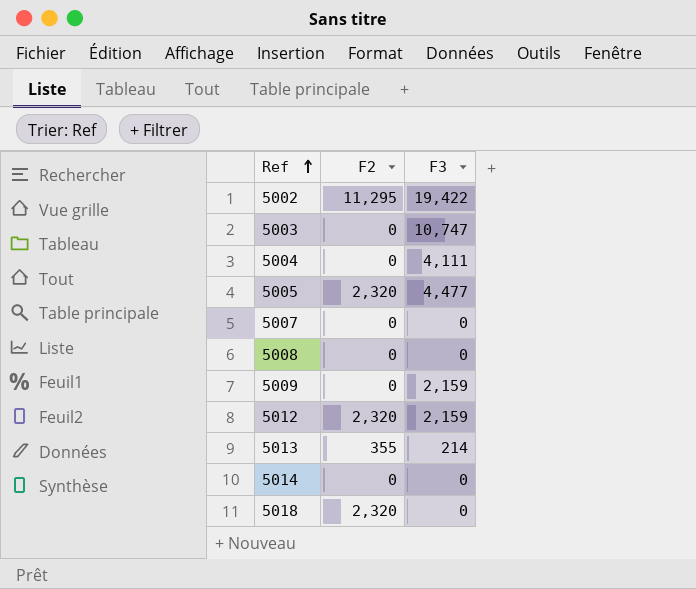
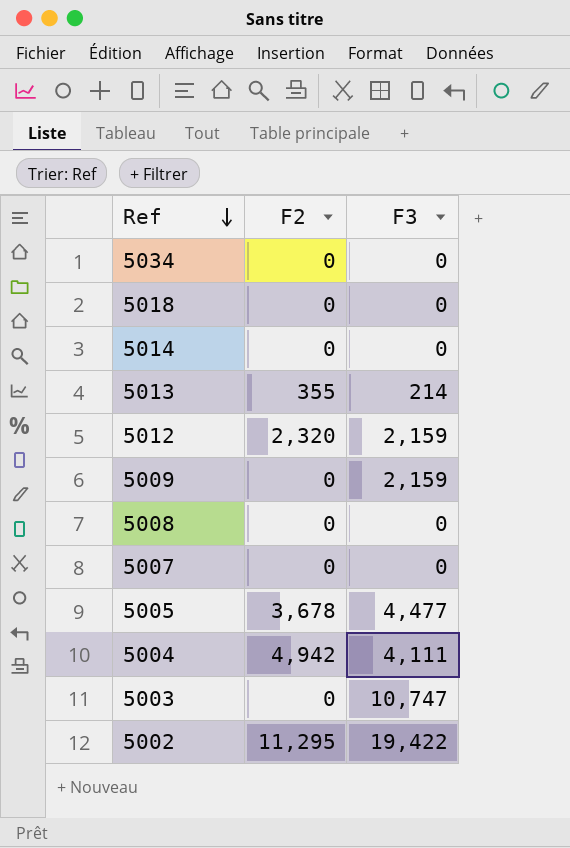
row order: Ref ascending -> Ref descending
row 5034: none -> 0 | 0
5018 | F2: 2,320 -> 0
5005 | F2: 2,320 -> 3,678
5004 | F2: 0 -> 4,942

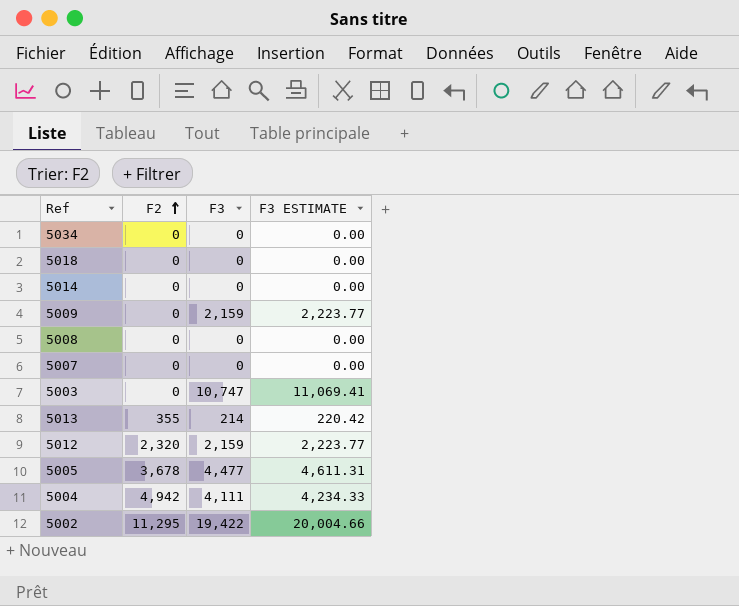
row order: Ref descending -> F2 ascending
column F3 ESTIMATE | formula: none -> [F3] * 1.03

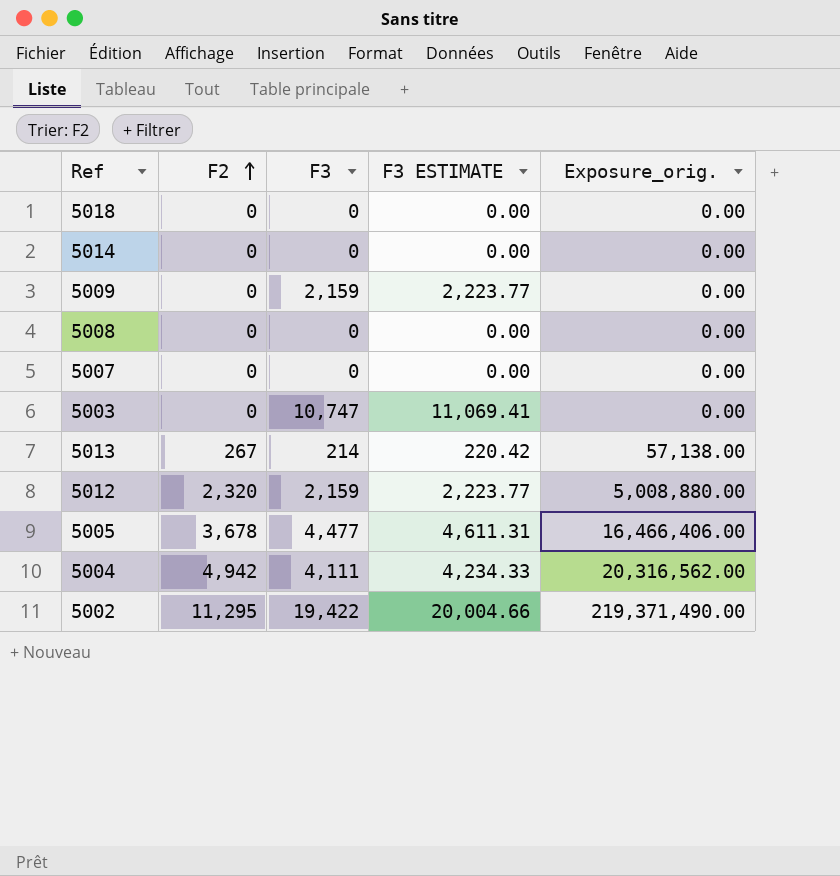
column Exposure_orig. | formula: none -> [F2] * [F3]
row 5034: 0 | 0 | 0.00 -> none
5013 | F2: 355 -> 267

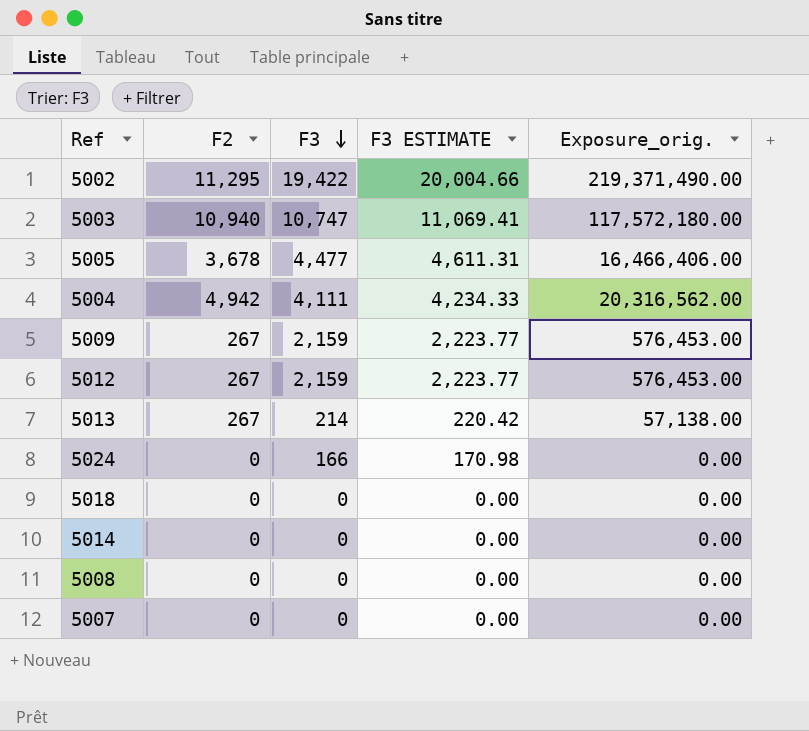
row order: F2 ascending -> F3 descending
5003 | F2: 0 -> 10,940
5003 | Exposure_orig.: 0.00 -> 117,572,180.00
5009 | F2: 0 -> 267
5009 | Exposure_orig.: 0.00 -> 576,453.00
5012 | F2: 2,320 -> 267
5012 | Exposure_orig.: 5,008,880.00 -> 576,453.00
row 5024: none -> 0 | 166 | 170.98 | 0.00

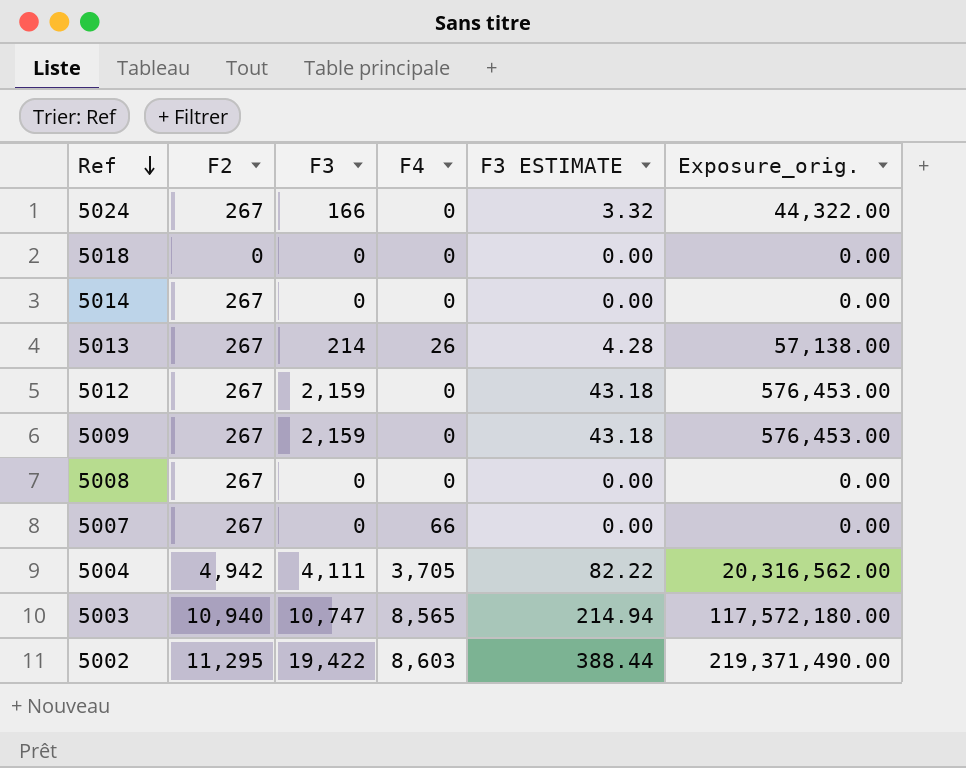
row order: F3 descending -> Ref descending
column F4 | position: none -> 4
column F3 ESTIMATE | formula: [F3] * 1.03 -> [F3] * 0.02
row 5005: 3,678 | 4,477 | 4,611.31 | 16,466,406.00 -> none
5024 | F2: 0 -> 267
5024 | Exposure_orig.: 0.00 -> 44,322.00
5014 | F2: 0 -> 267
5008 | F2: 0 -> 267
5007 | F2: 0 -> 267

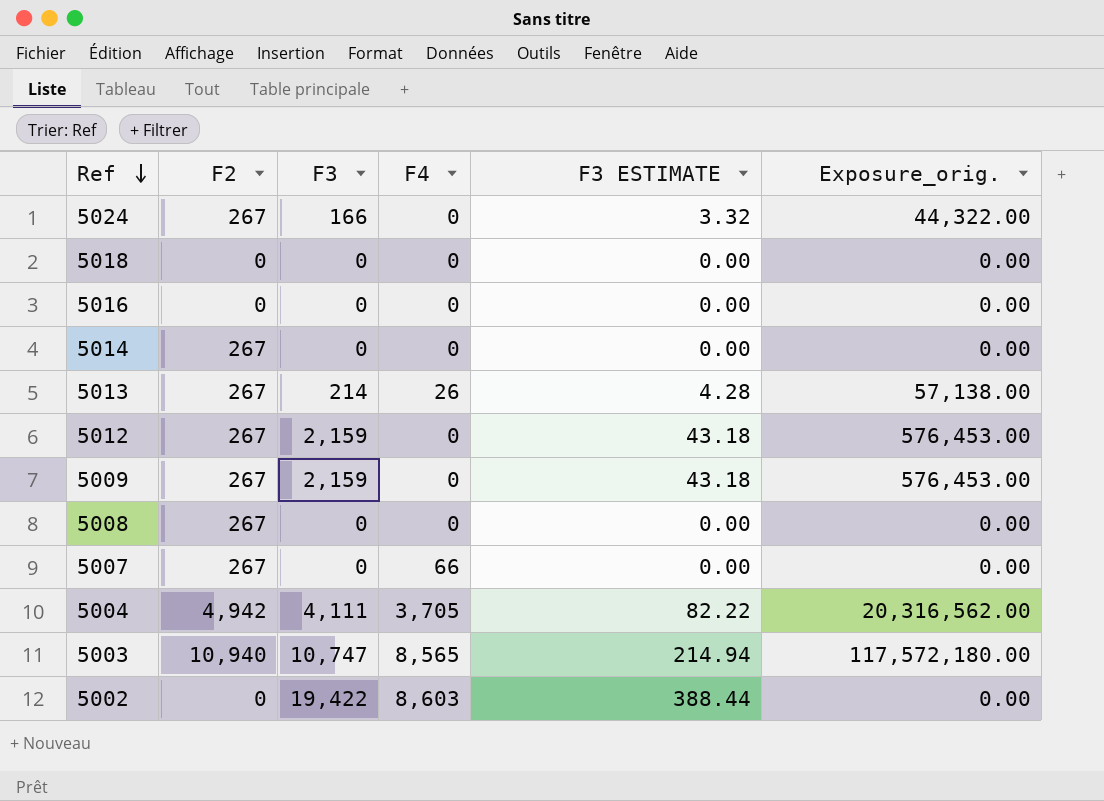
row 5016: none -> 0 | 0 | 0 | 0.00 | 0.00
5002 | F2: 11,295 -> 0
5002 | Exposure_orig.: 219,371,490.00 -> 0.00

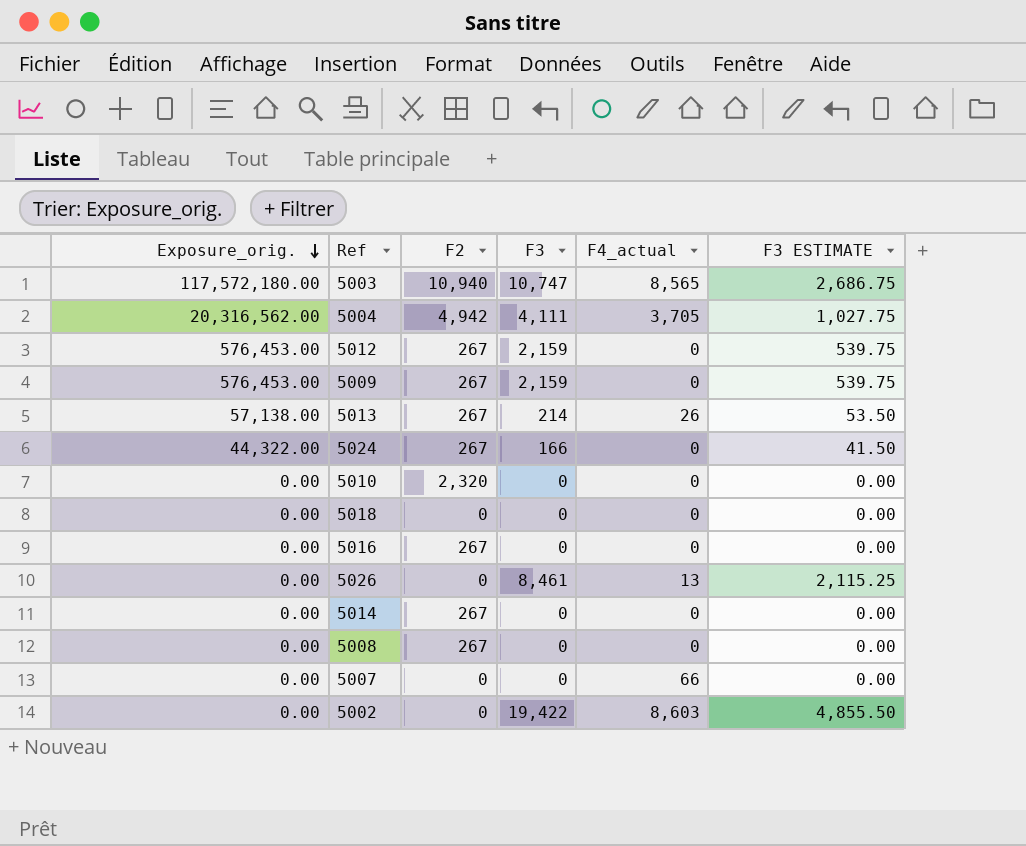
row order: Ref descending -> Exposure_orig. descending
column Exposure_orig. | position: 6 -> 1
column name: F4 -> F4_actual
column F3 ESTIMATE | formula: [F3] * 0.02 -> [F3] * 0.25
row 5010: none -> 0.00 | 2,320 | 0 | 0 | 0.00
5016 | F2: 0 -> 267
row 5026: none -> 0.00 | 0 | 8,461 | 13 | 2,115.25
5007 | F2: 267 -> 0

